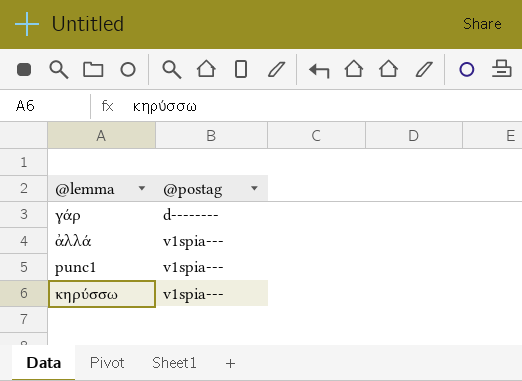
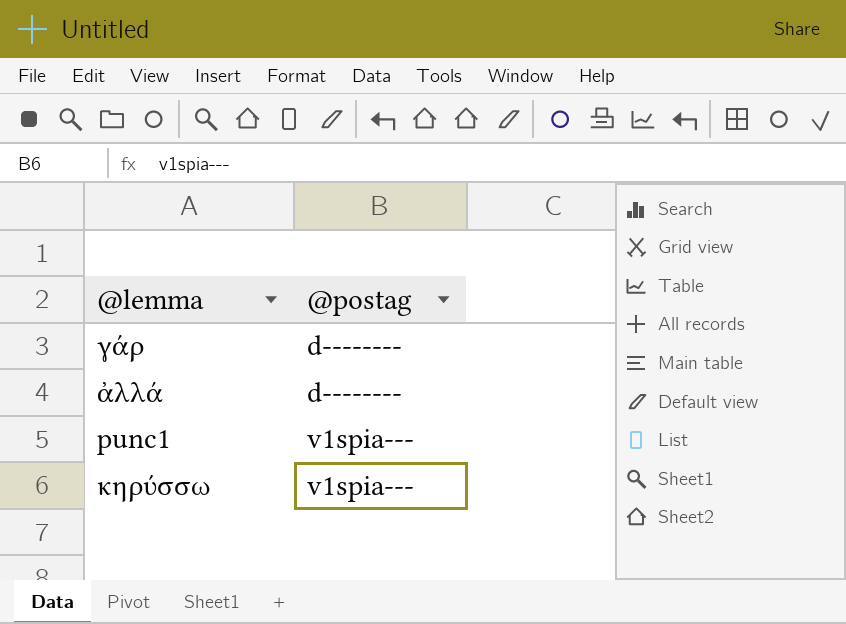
ἀλλά | @postag: v1spia--- -> d--------

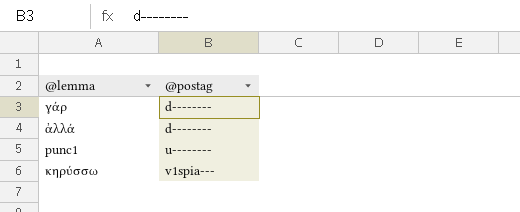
punc1 | @postag: v1spia--- -> u--------

